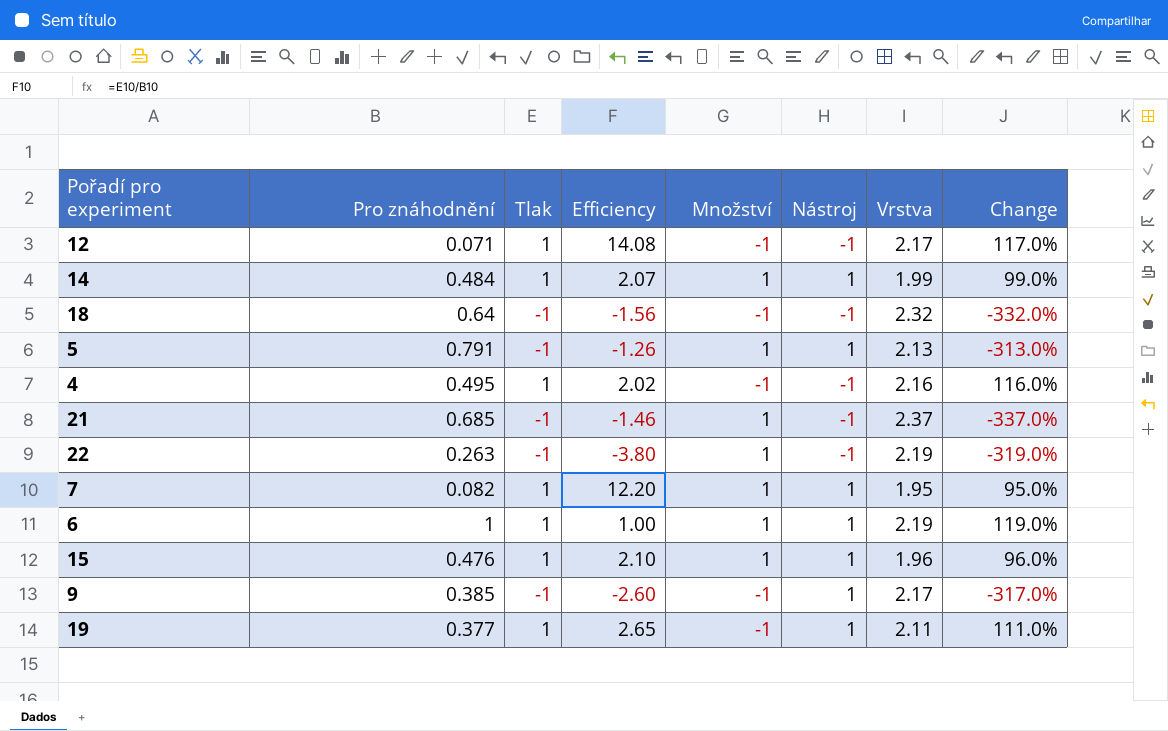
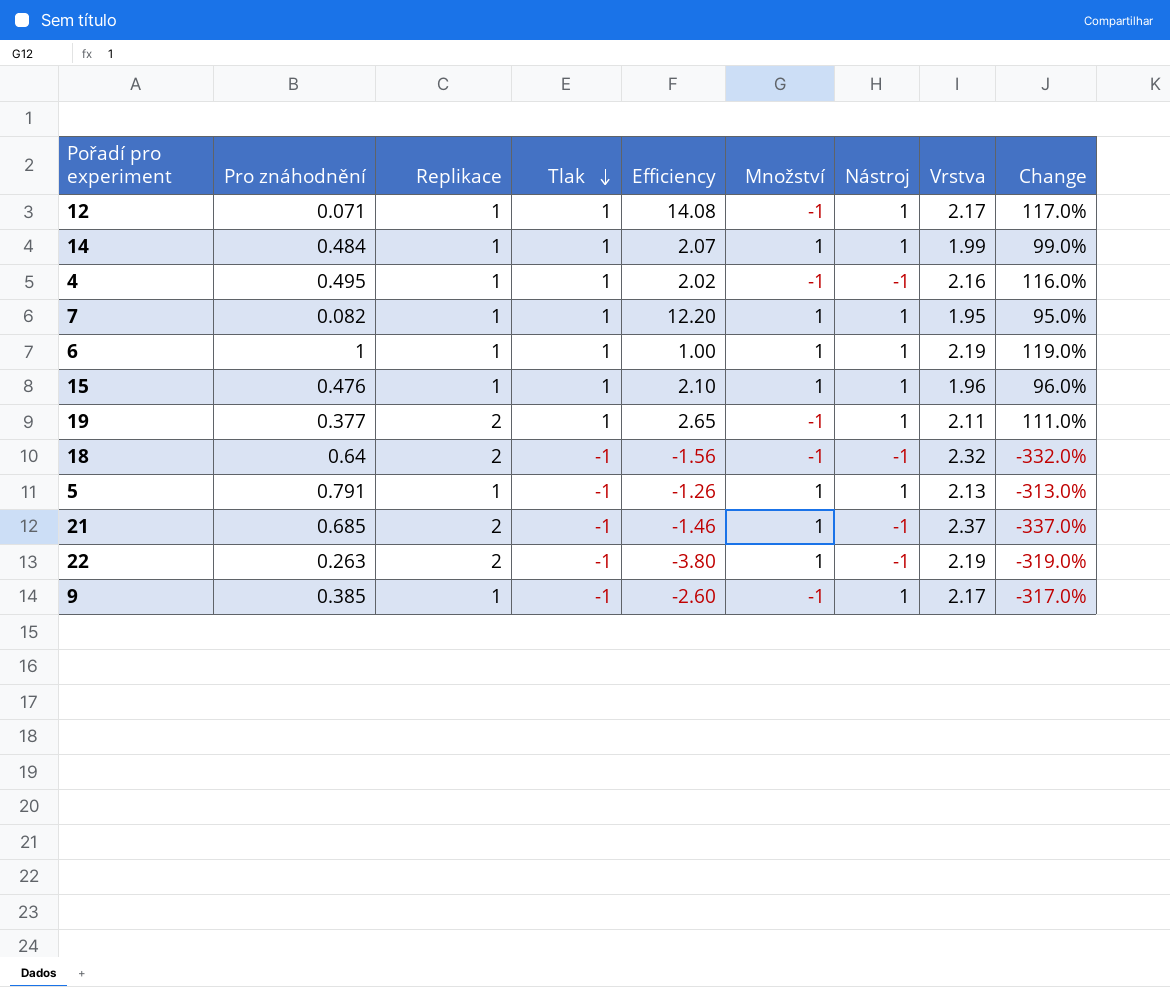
row order: none -> Tlak descending
column Replikace | position: none -> 3
12 | Nástroj: -1 -> 1

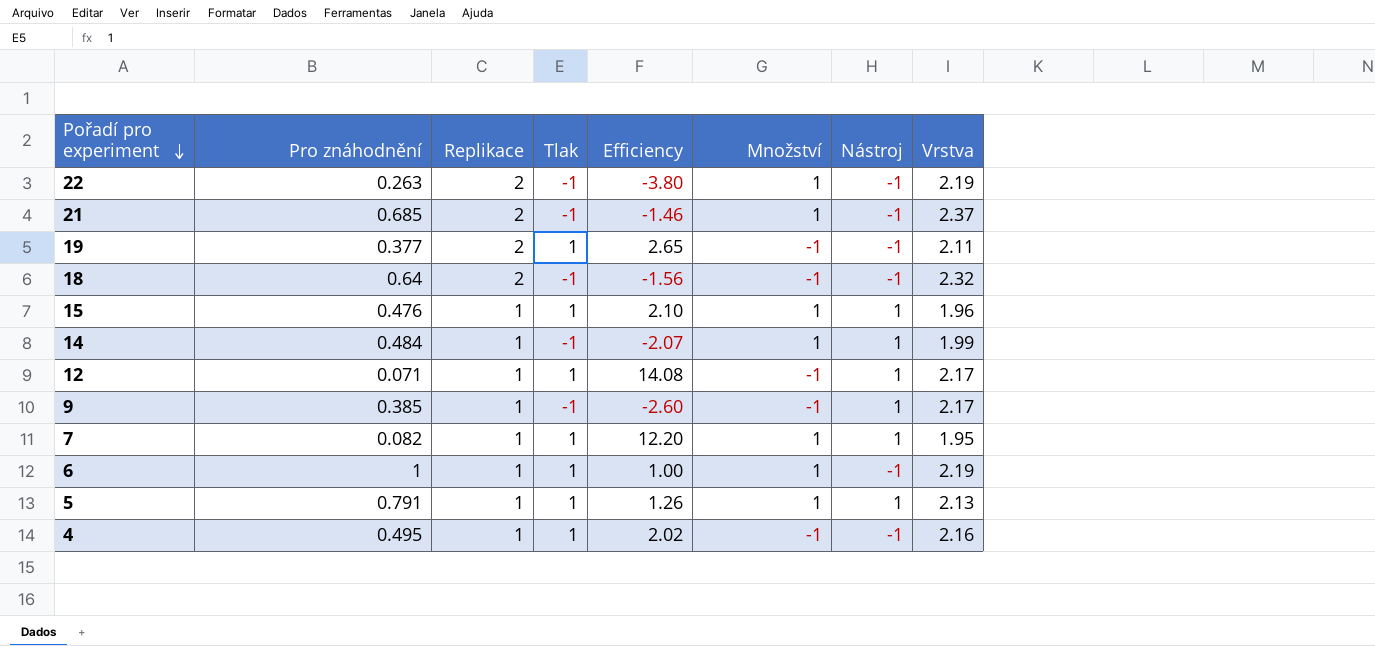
row order: Tlak descending -> Pořadí pro experiment descending
column Change | formula: ([Vrstva] - [Tlak]) / [Tlak] -> none
19 | Nástroj: 1 -> -1
14 | Tlak: 1 -> -1
14 | Efficiency: 2.07 -> -2.07
6 | Nástroj: 1 -> -1
5 | Tlak: -1 -> 1
5 | Efficiency: -1.26 -> 1.26

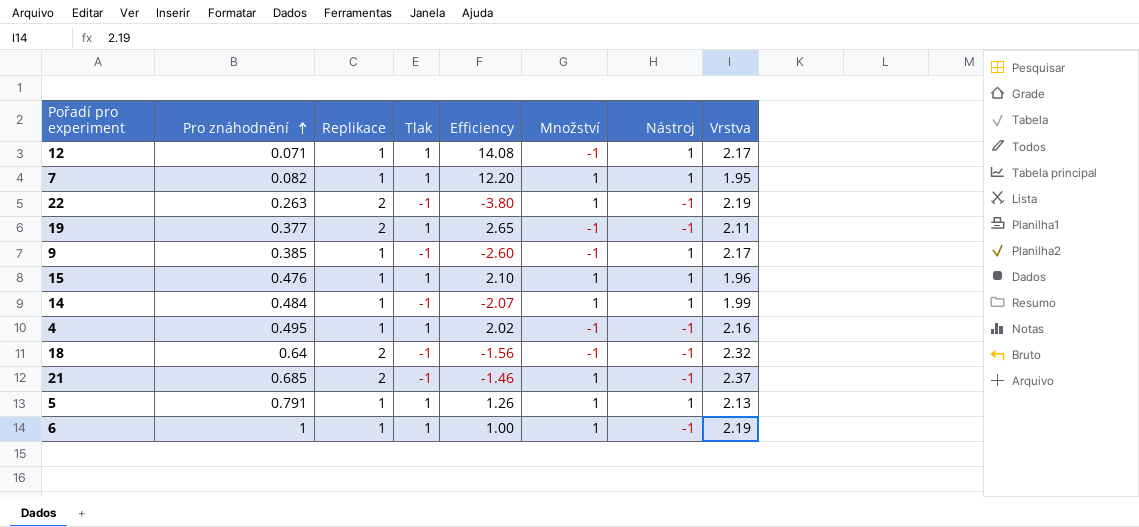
row order: Pořadí pro experiment descending -> Pro znáhodnění ascending

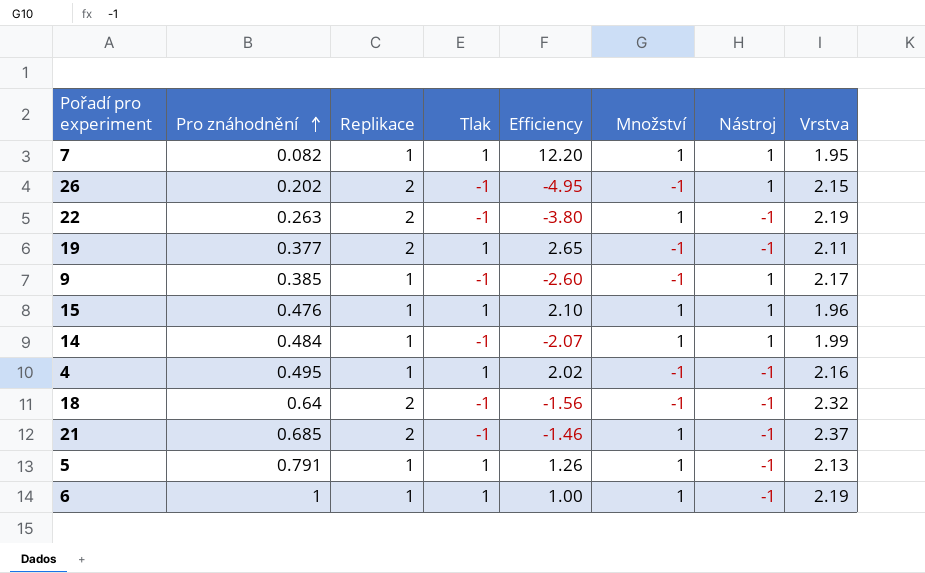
row 12: 0.071 | 1 | 1 | 14.08 | -1 | 1 | 2.17 -> none
row 26: none -> 0.202 | 2 | -1 | -4.95 | -1 | 1 | 2.15
5 | Nástroj: 1 -> -1

